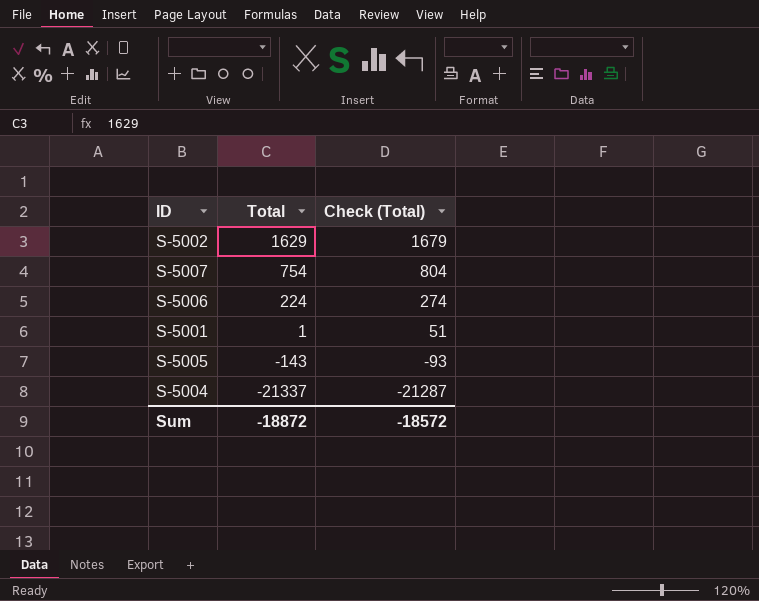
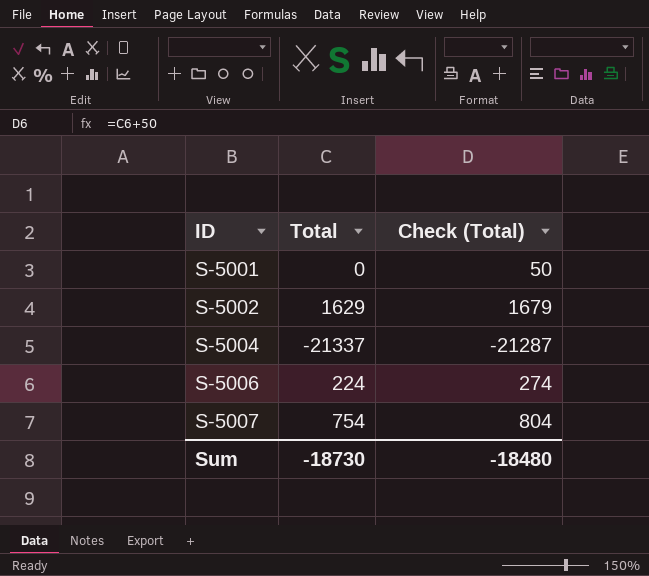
row order: Total descending -> ID ascending
row S-5005: -143 | -93 -> none
S-5001 | Total: 1 -> 0
S-5001 | Check (Total): 51 -> 50
Sum | Total: -18872 -> -18730
Sum | Check (Total): -18572 -> -18480

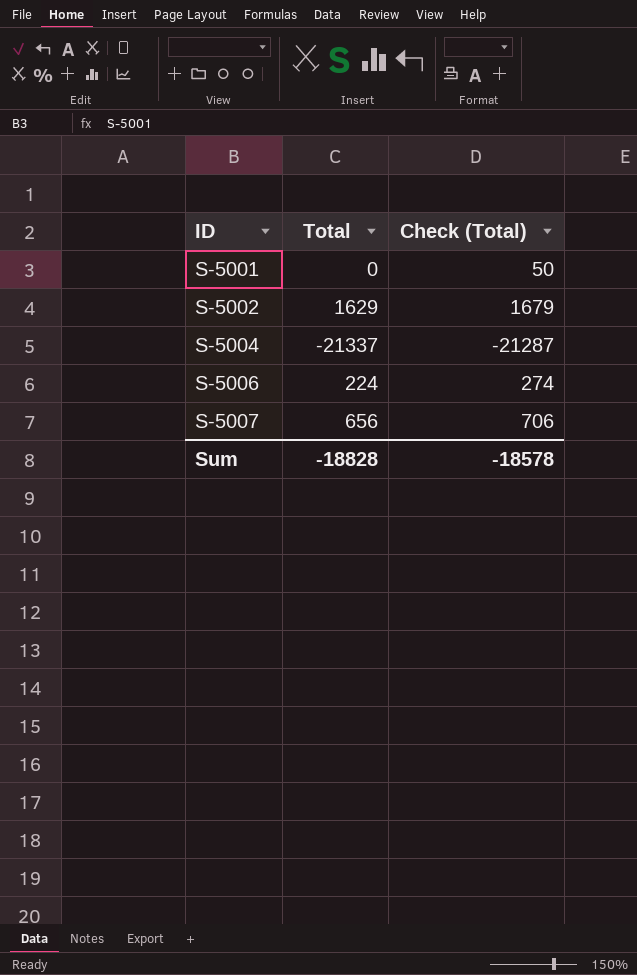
S-5007 | Total: 754 -> 656
S-5007 | Check (Total): 804 -> 706
Sum | Total: -18730 -> -18828
Sum | Check (Total): -18480 -> -18578

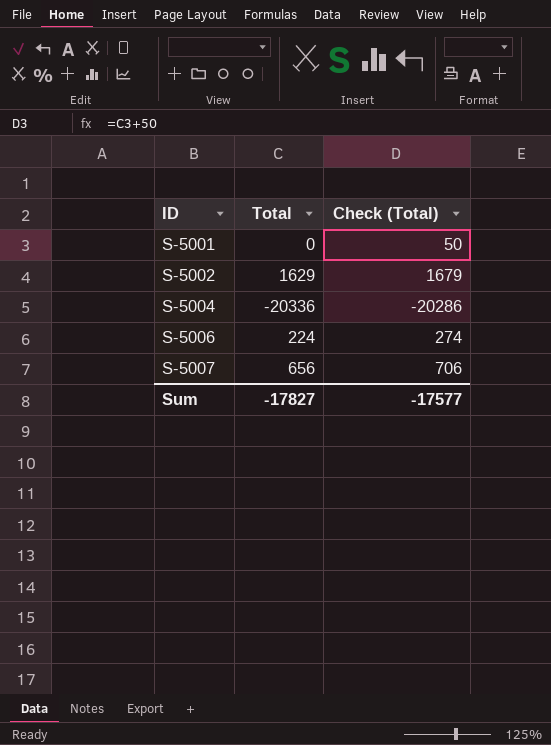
S-5004 | Total: -21337 -> -20336
S-5004 | Check (Total): -21287 -> -20286
Sum | Total: -18828 -> -17827
Sum | Check (Total): -18578 -> -17577

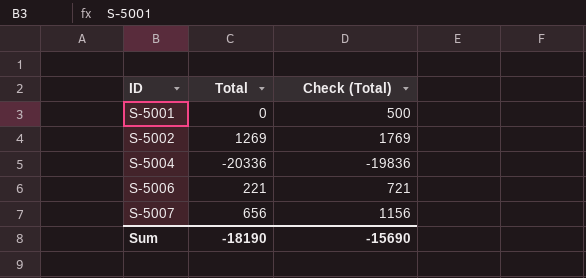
column Check (Total) | formula: [Total] + 50 -> [Total] + 500
S-5002 | Total: 1629 -> 1269
S-5006 | Total: 224 -> 221
Sum | Total: -17827 -> -18190
Sum | Check (Total): -17577 -> -15690

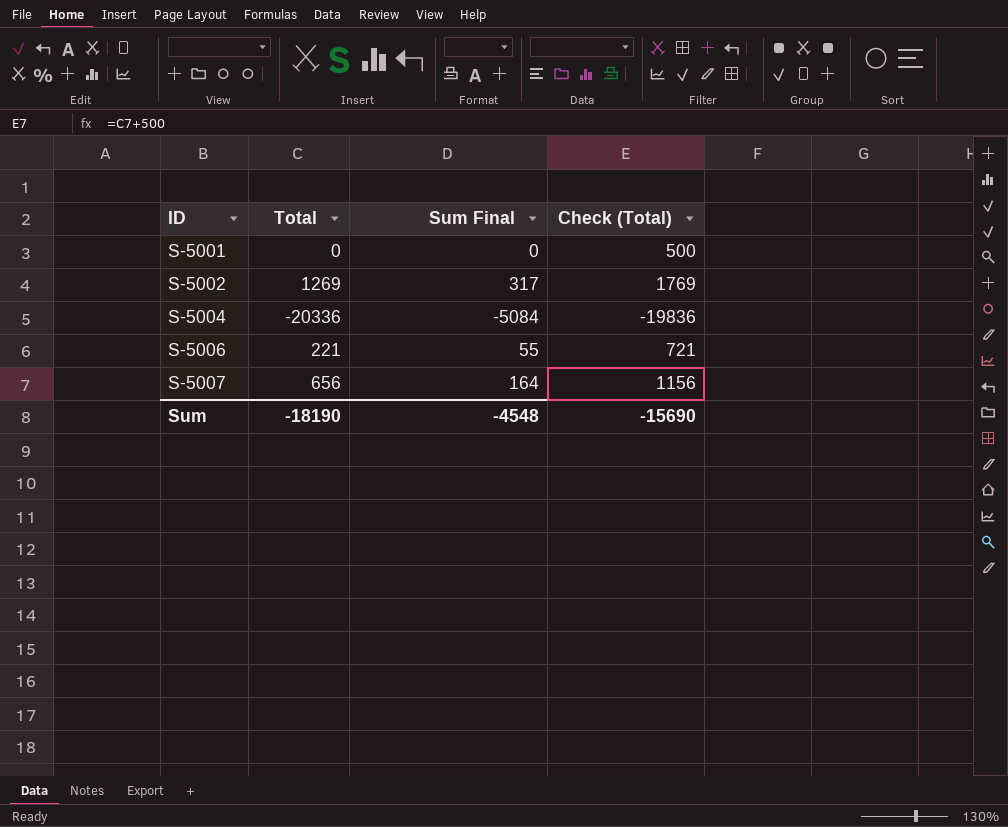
column Sum Final | formula: none -> [Total] * 0.25

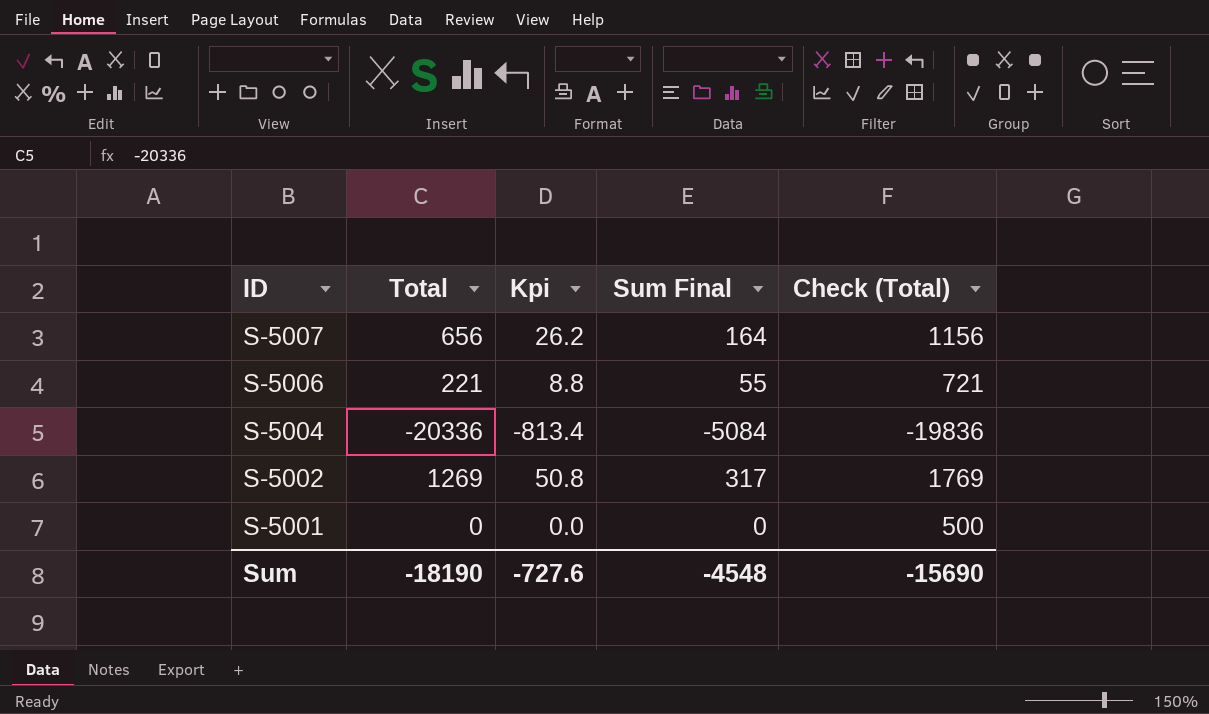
row order: ID ascending -> ID descending
column Kpi | formula: none -> [Total] * 0.04

